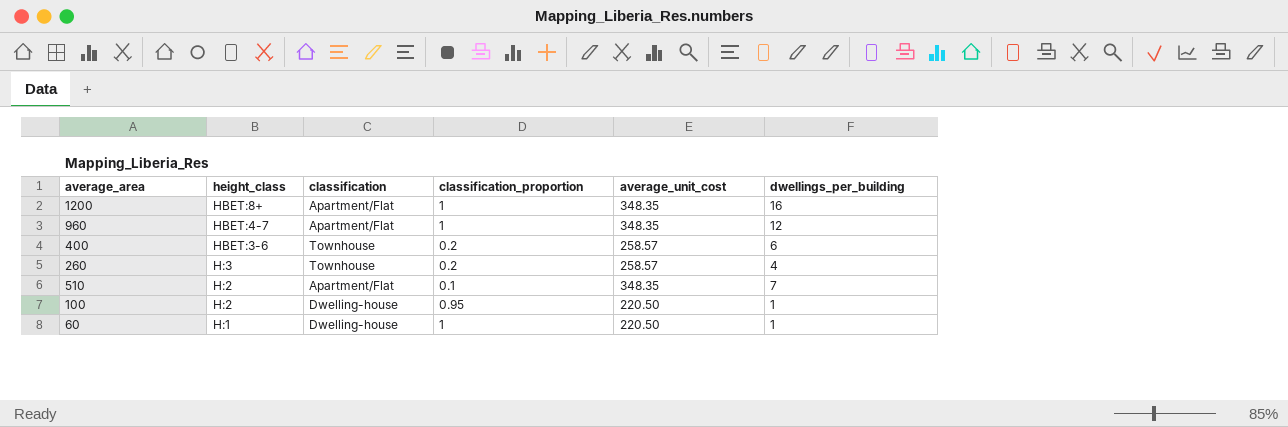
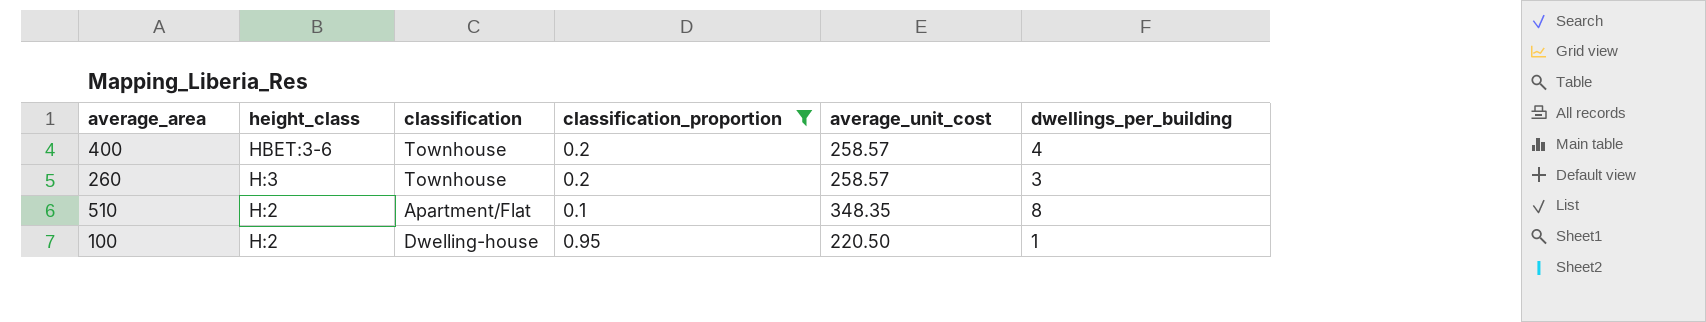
filter: none -> classification_proportion != 1
400 | dwellings_per_building: 6 -> 4
260 | dwellings_per_building: 4 -> 3
510 | dwellings_per_building: 7 -> 8

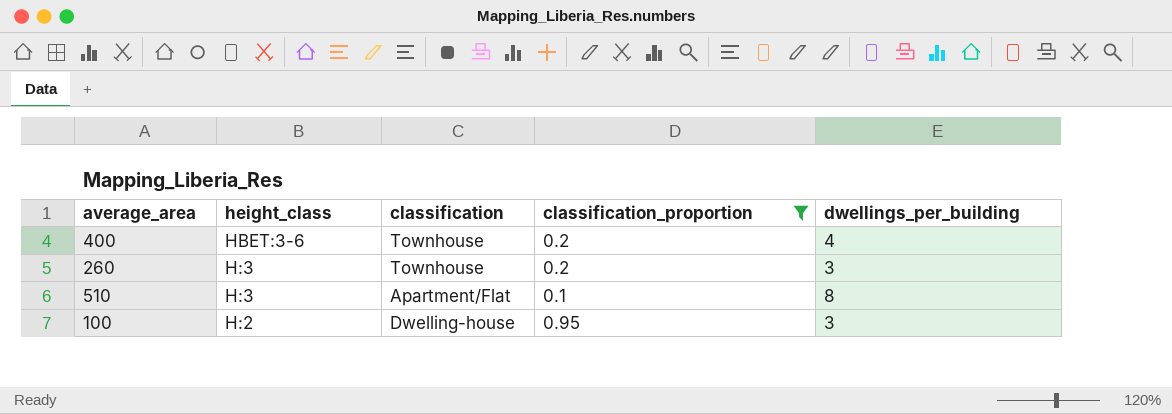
column average_unit_cost | position: 5 -> none
510 | height_class: H:2 -> H:3
100 | dwellings_per_building: 1 -> 3

